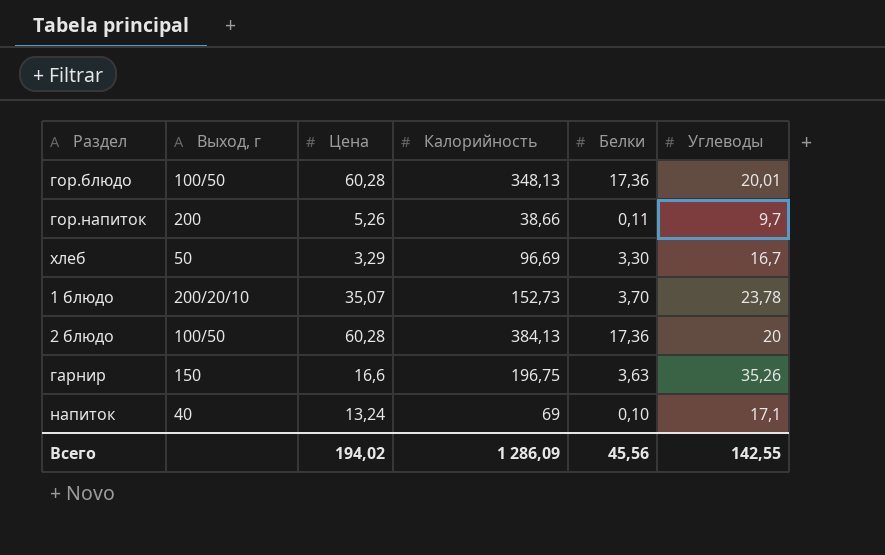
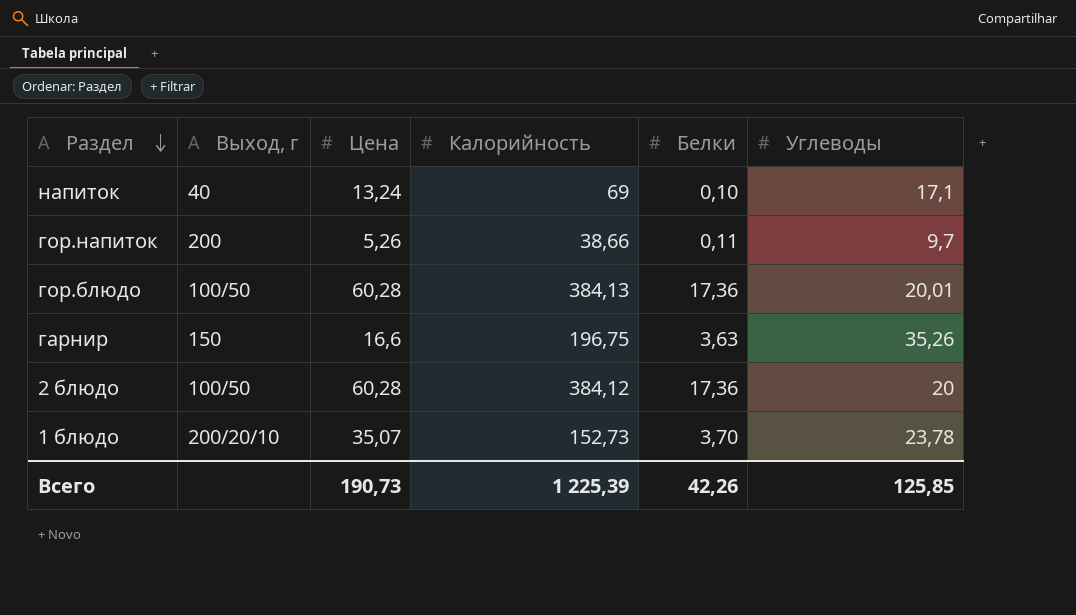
row order: none -> Раздел descending
row хлеб: 50 | 3,29 | 96,69 | 3,30 | 16,7 -> none
гор.блюдо | Калорийность: 348,13 -> 384,13
2 блюдо | Калорийность: 384,13 -> 384,12
Всего | Цена: 194,02 -> 190,73
Всего | Калорийность: 1 286,09 -> 1 225,39
Всего | Белки: 45,56 -> 42,26
Всего | Углеводы: 142,55 -> 125,85

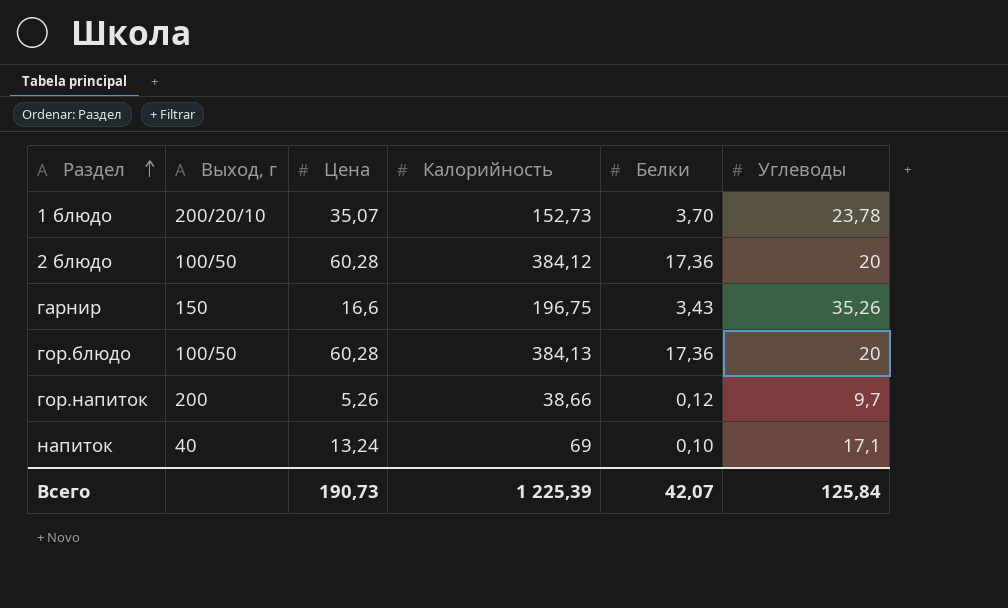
row order: Раздел descending -> Раздел ascending
гарнир | Белки: 3,63 -> 3,43
гор.блюдо | Углеводы: 20,01 -> 20
гор.напиток | Белки: 0,11 -> 0,12
Всего | Белки: 42,26 -> 42,07
Всего | Углеводы: 125,85 -> 125,84

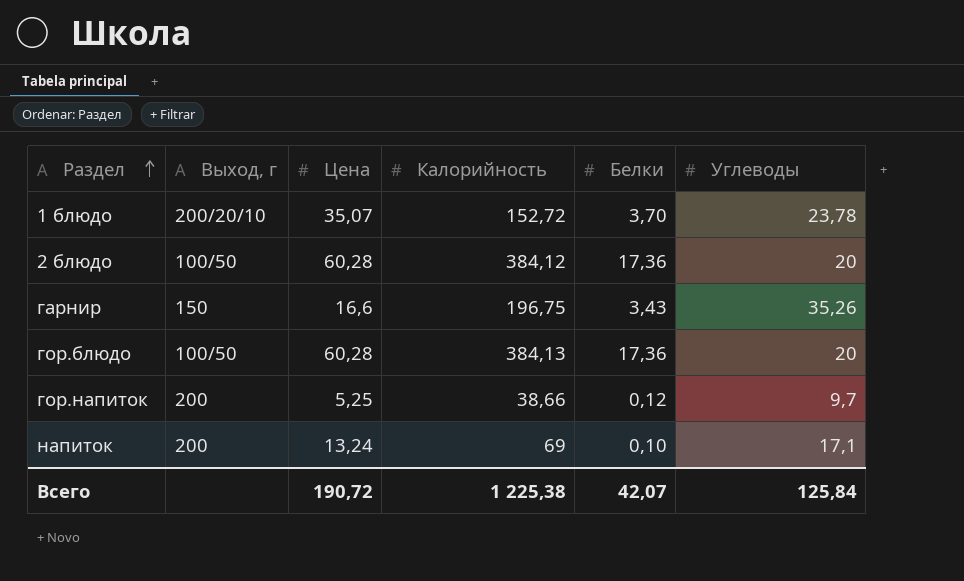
1 блюдо | Калорийность: 152,73 -> 152,72
гор.напиток | Цена: 5,26 -> 5,25
напиток | Выход, г: 40 -> 200
Всего | Цена: 190,73 -> 190,72
Всего | Калорийность: 1 225,39 -> 1 225,38

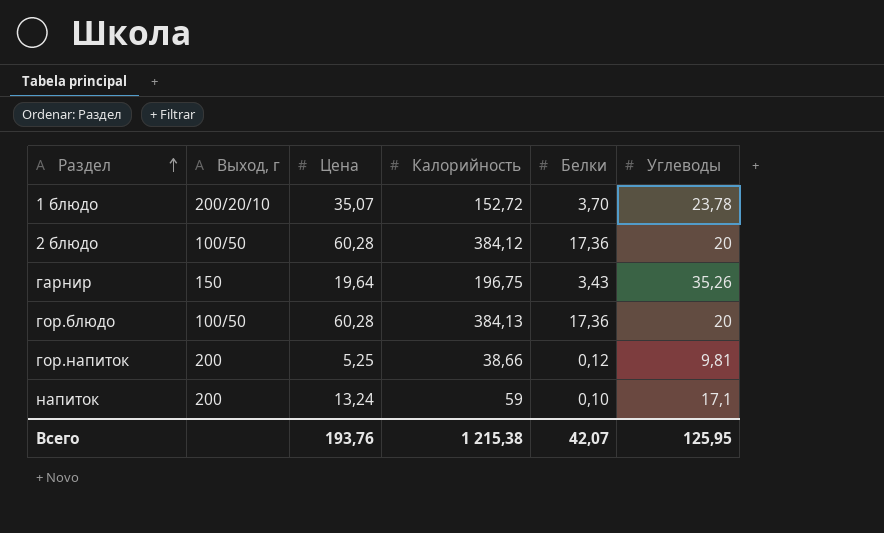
гарнир | Цена: 16,6 -> 19,64
гор.напиток | Углеводы: 9,7 -> 9,81
напиток | Калорийность: 69 -> 59
Всего | Цена: 190,72 -> 193,76
Всего | Калорийность: 1 225,38 -> 1 215,38
Всего | Углеводы: 125,84 -> 125,95

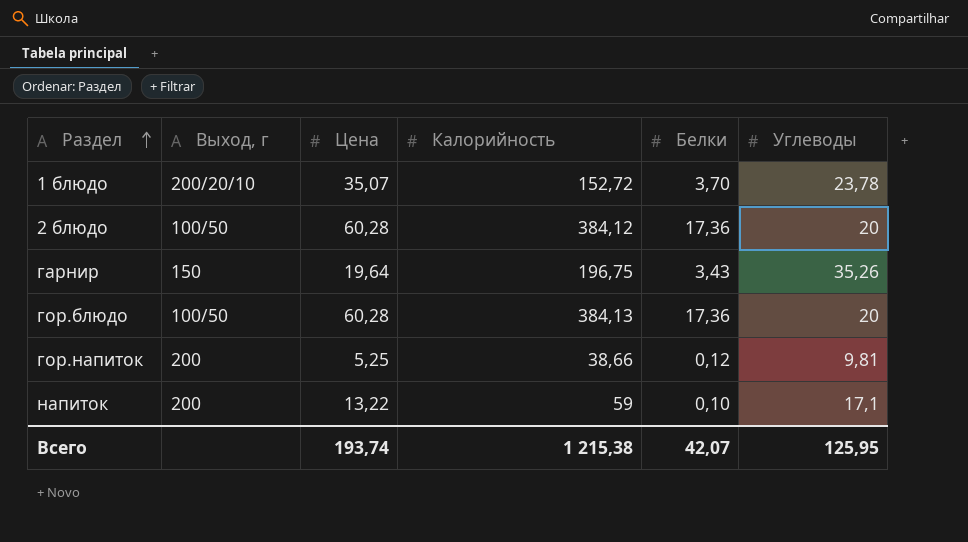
напиток | Цена: 13,24 -> 13,22
Всего | Цена: 193,76 -> 193,74

